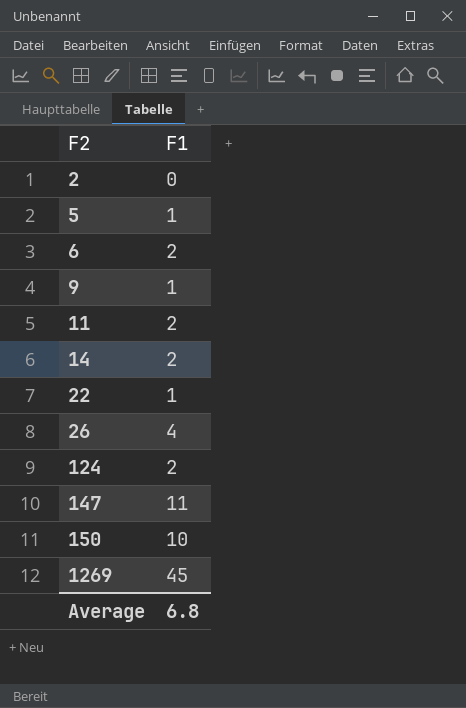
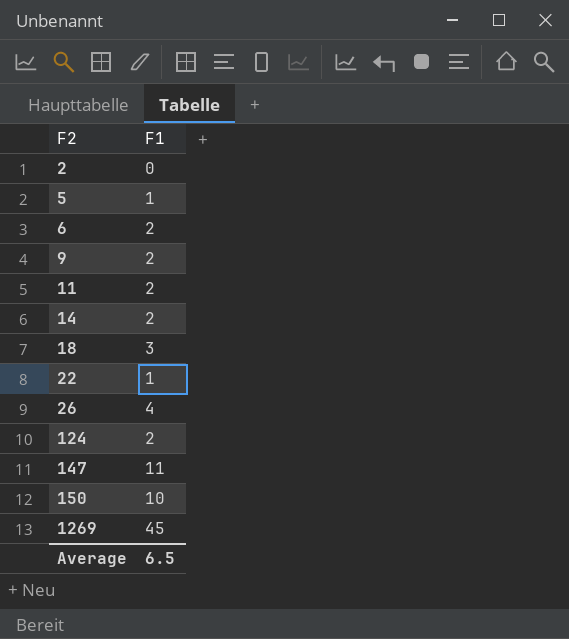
9 | F1: 1 -> 2
row 18: none -> 3
Average | F1: 6.8 -> 6.5

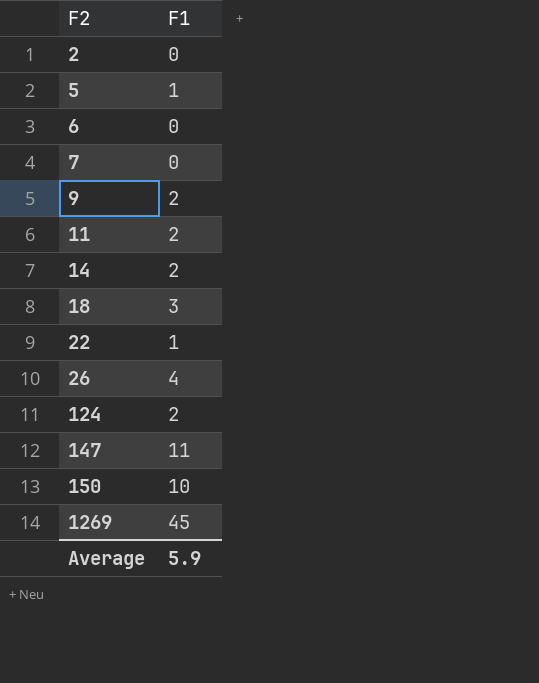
6 | F1: 2 -> 0
row 7: none -> 0
Average | F1: 6.5 -> 5.9

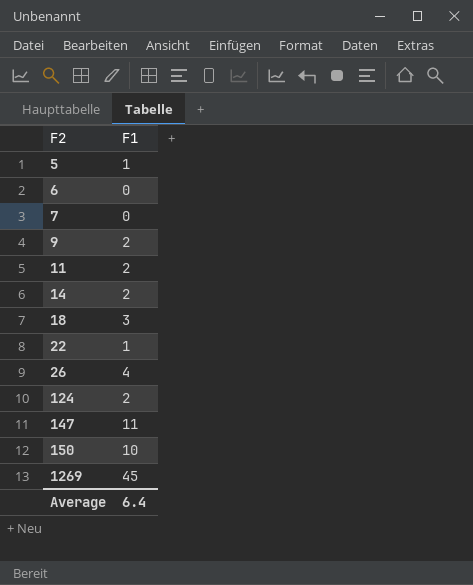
row 2: 0 -> none
Average | F1: 5.9 -> 6.4

